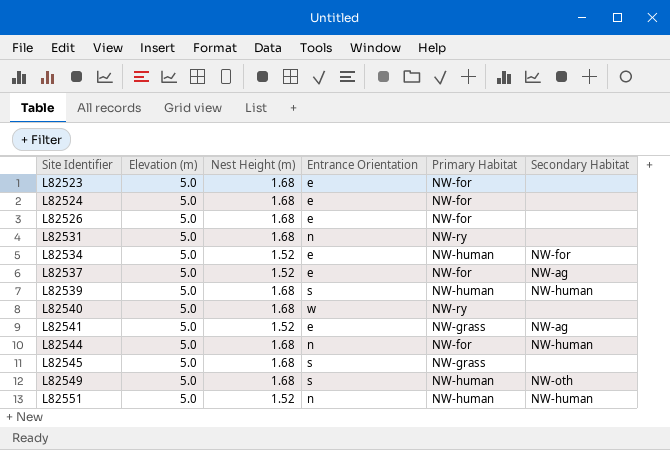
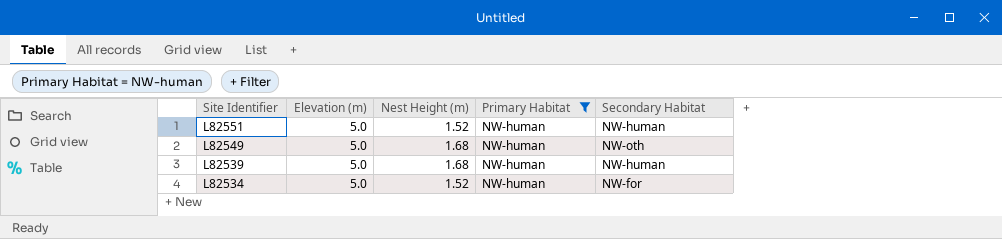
filter: none -> Primary Habitat = NW-human
row order: Site Identifier ascending -> Site Identifier descending
column Entrance Orientation | position: 4 -> none

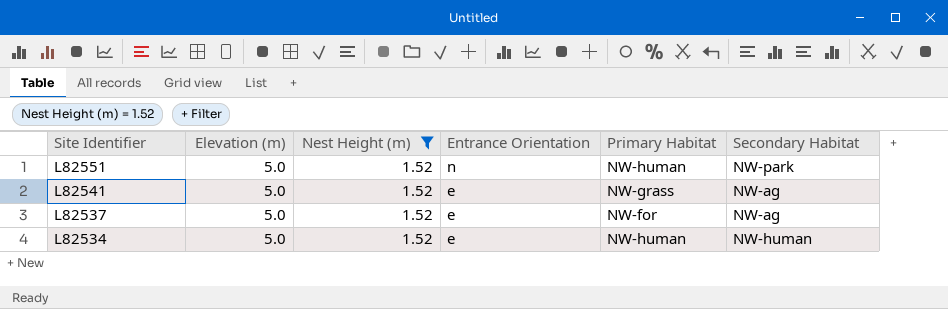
filter: Primary Habitat = NW-human -> Nest Height (m) = 1.52
column Entrance Orientation | position: none -> 4
L82551 | Secondary Habitat: NW-human -> NW-park
L82534 | Secondary Habitat: NW-for -> NW-human

